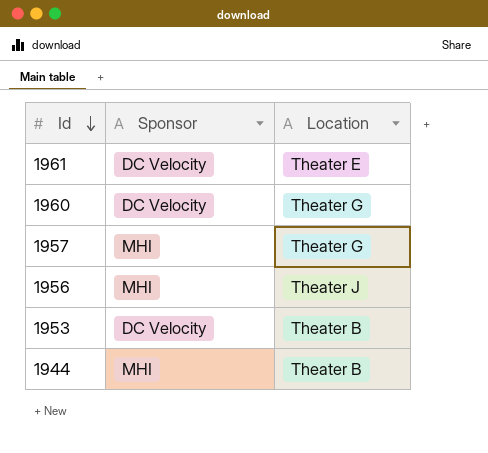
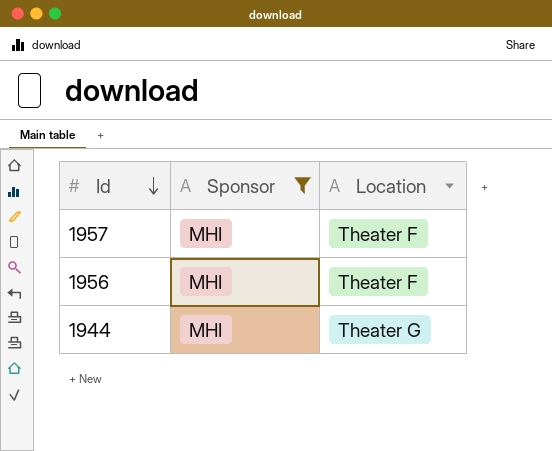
filter: none -> Sponsor = MHI
1957 | Location: Theater G -> Theater F
1956 | Location: Theater J -> Theater F
1944 | Location: Theater B -> Theater G

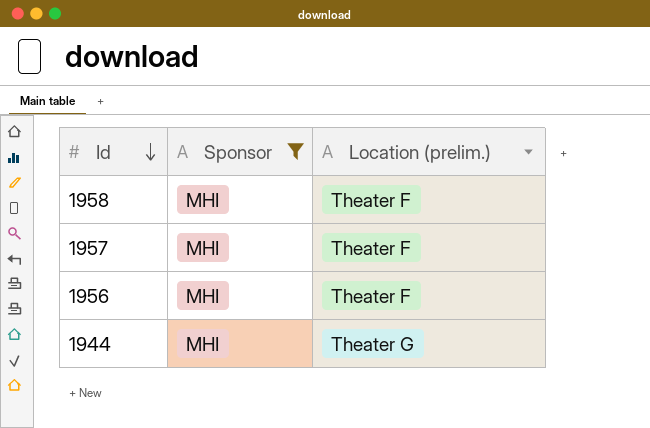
column name: Location -> Location (prelim.)
row 1958: none -> MHI | Theater F

